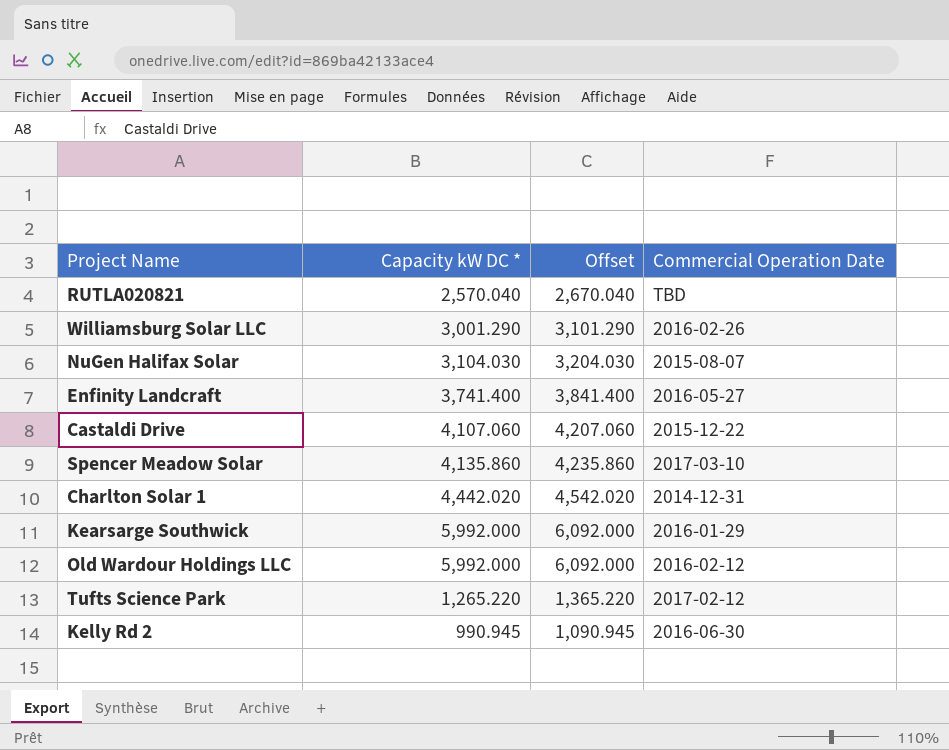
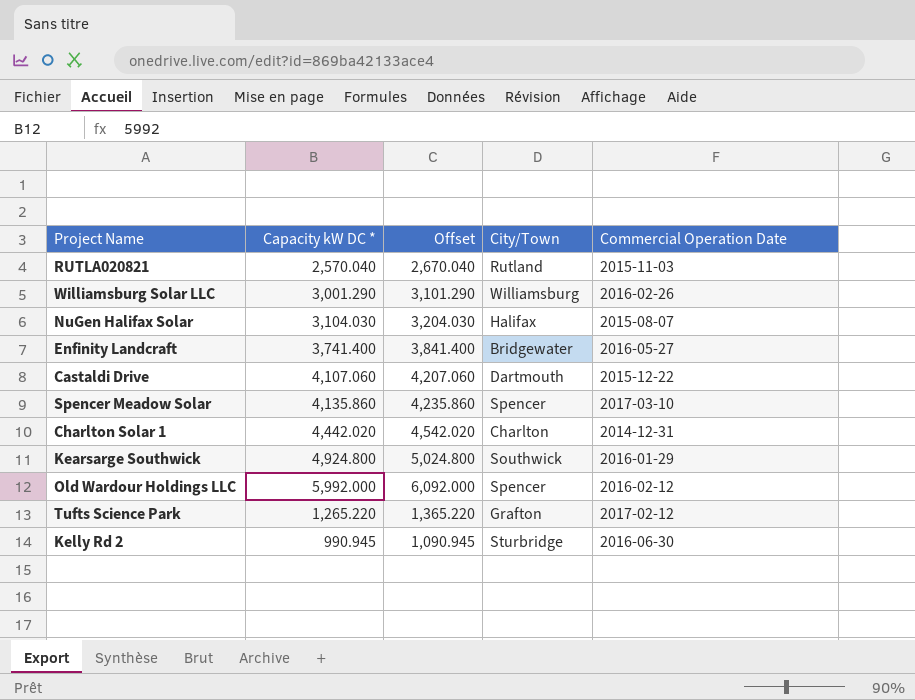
column City/Town | position: none -> 4
RUTLA020821 | Commercial Operation Date: TBD -> 2015-11-03
Kearsarge Southwick | Capacity kW DC *: 5,992.000 -> 4,924.800
Kearsarge Southwick | Offset: 6,092.000 -> 5,024.800

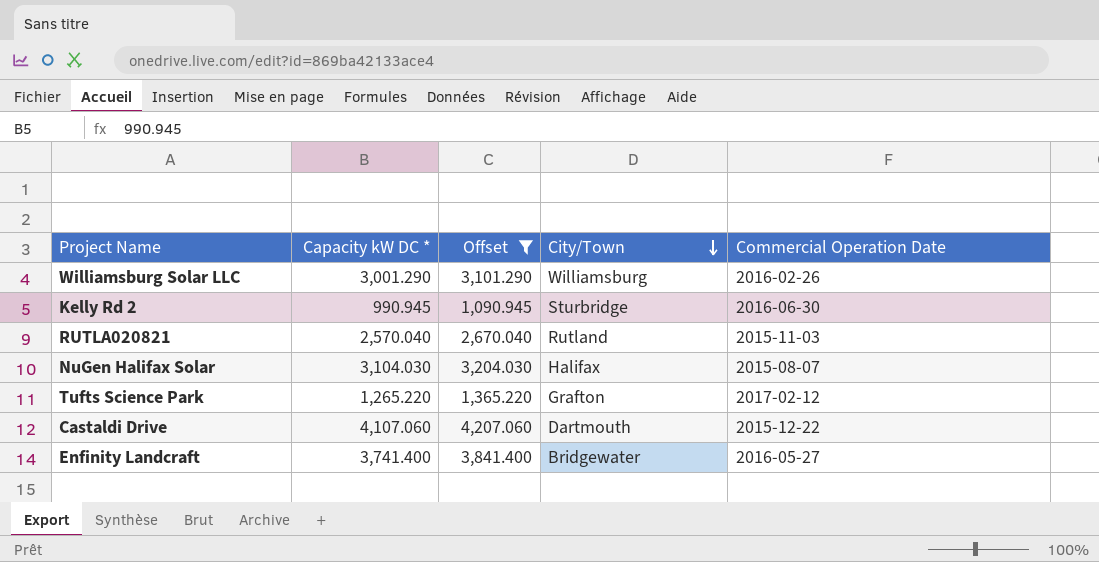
filter: none -> Offset <= 4,207.060
row order: none -> City/Town descending

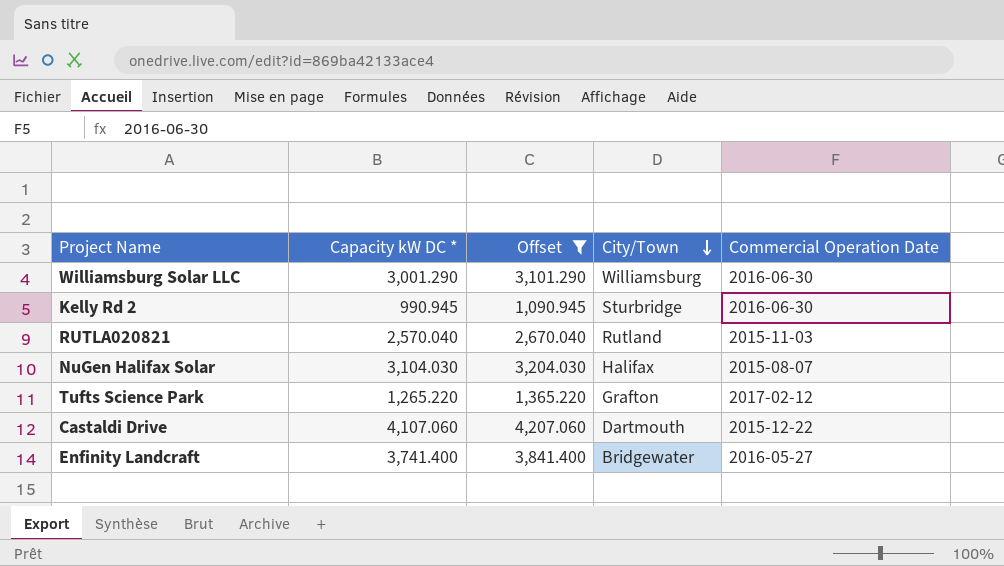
Williamsburg Solar LLC | Commercial Operation Date: 2016-02-26 -> 2016-06-30

